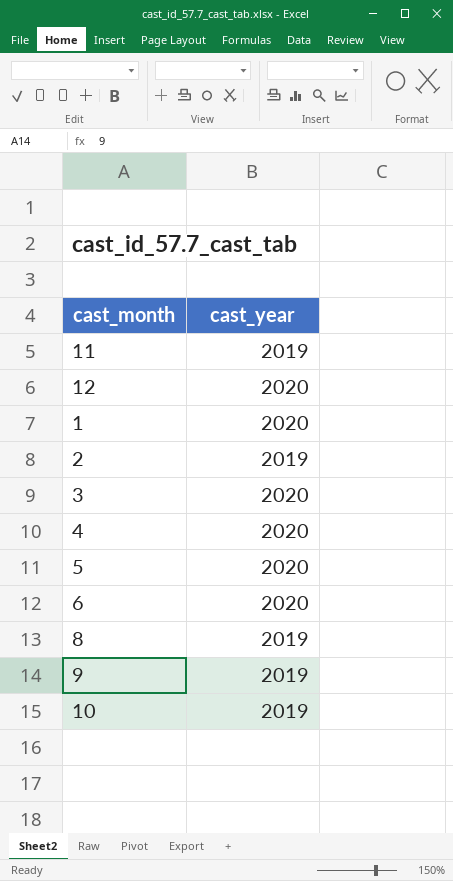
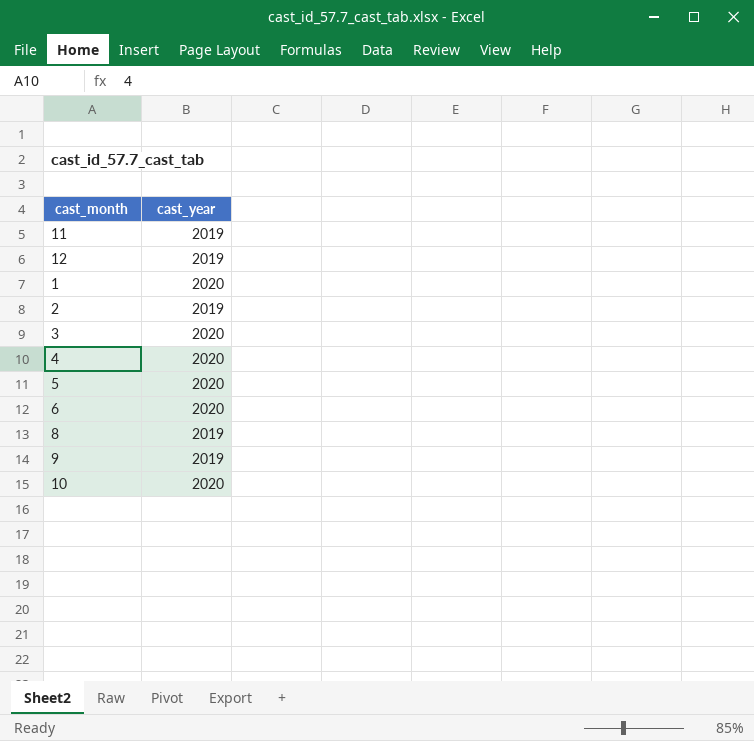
12 | cast_year: 2020 -> 2019
10 | cast_year: 2019 -> 2020

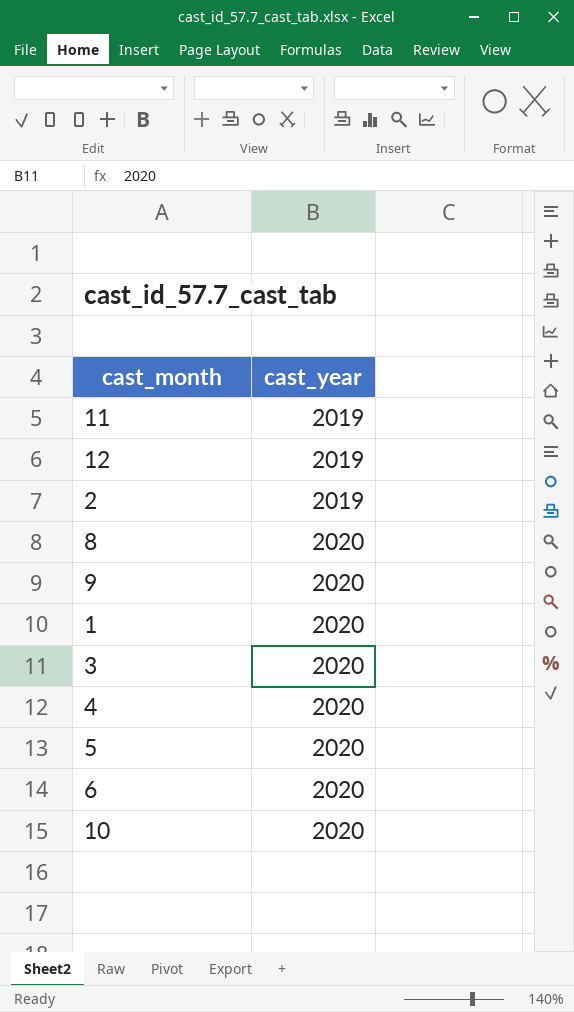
row order: none -> cast_year ascending
8 | cast_year: 2019 -> 2020
9 | cast_year: 2019 -> 2020

